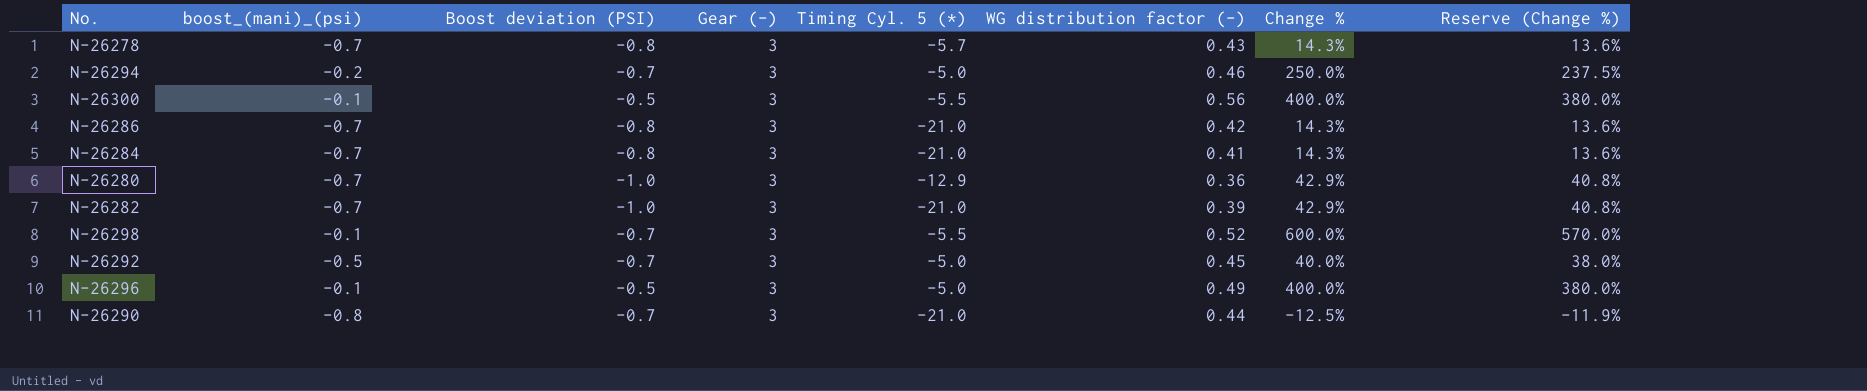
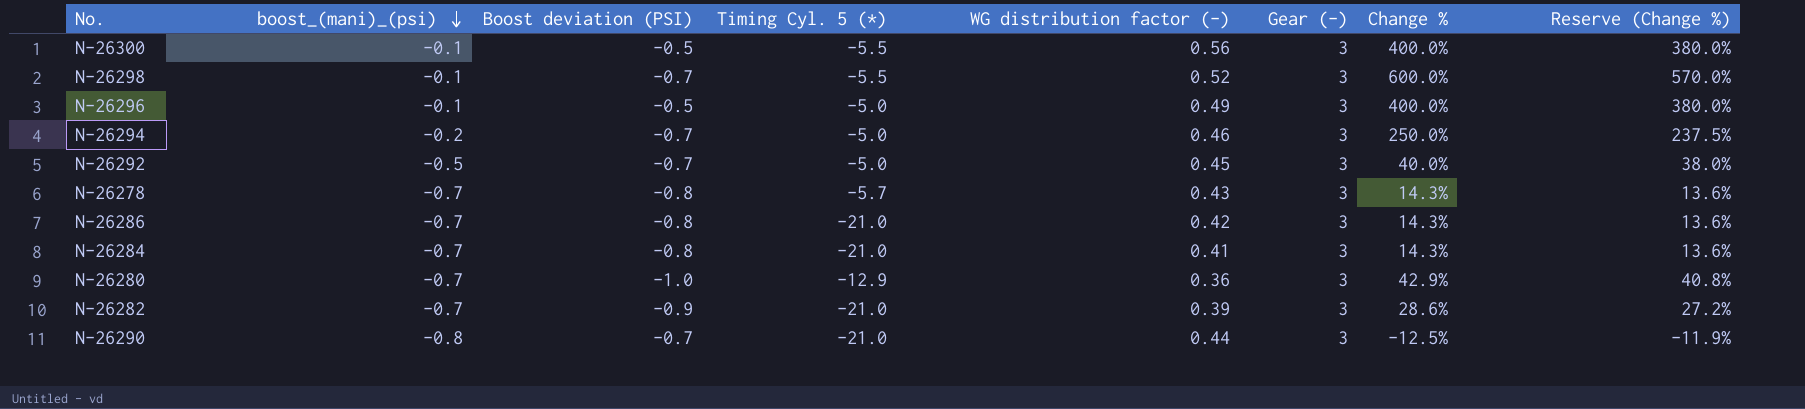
row order: none -> boost_(mani)_(psi) descending
column Gear (-) | position: 4 -> 6
N-26282 | Boost deviation (PSI): -1.0 -> -0.9
N-26282 | Change %: 42.9% -> 28.6%
N-26282 | Reserve (Change %): 40.8% -> 27.2%

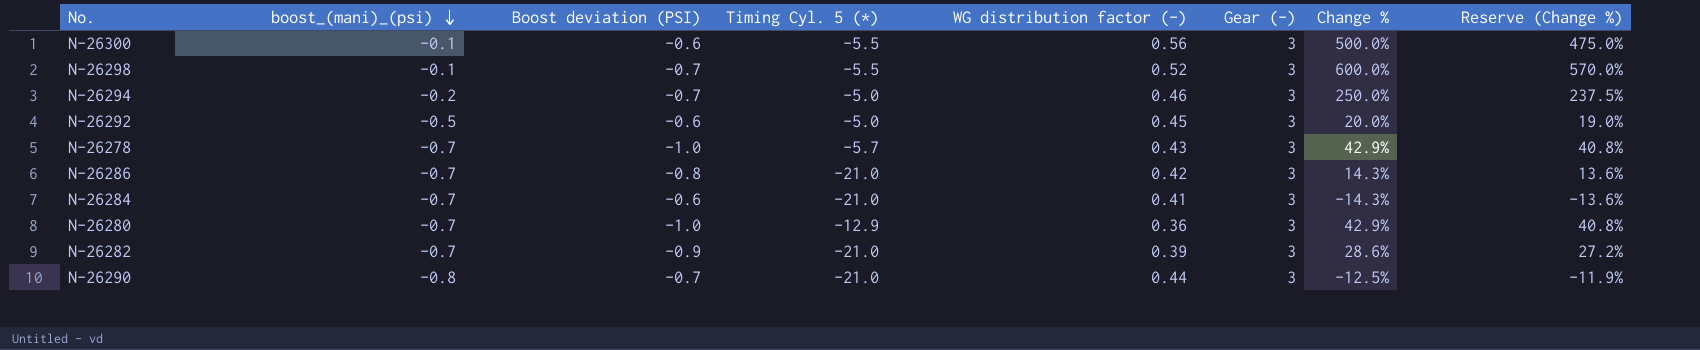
row N-26296: -0.1 | -0.5 | -5.0 | 0.49 | 3 | 400.0% | 380.0% -> none
N-26300 | Boost deviation (PSI): -0.5 -> -0.6
N-26300 | Change %: 400.0% -> 500.0%
N-26300 | Reserve (Change %): 380.0% -> 475.0%
N-26292 | Boost deviation (PSI): -0.7 -> -0.6
N-26292 | Change %: 40.0% -> 20.0%
N-26292 | Reserve (Change %): 38.0% -> 19.0%
N-26278 | Boost deviation (PSI): -0.8 -> -1.0
N-26278 | Change %: 14.3% -> 42.9%
N-26278 | Reserve (Change %): 13.6% -> 40.8%
N-26284 | Boost deviation (PSI): -0.8 -> -0.6
N-26284 | Change %: 14.3% -> -14.3%
N-26284 | Reserve (Change %): 13.6% -> -13.6%

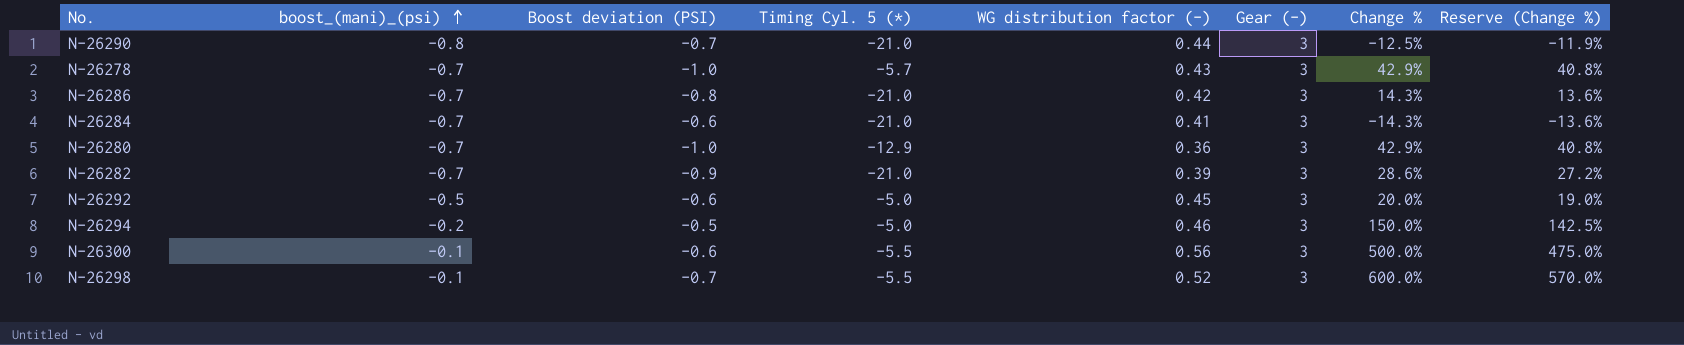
row order: boost_(mani)_(psi) descending -> boost_(mani)_(psi) ascending
N-26294 | Boost deviation (PSI): -0.7 -> -0.5
N-26294 | Change %: 250.0% -> 150.0%
N-26294 | Reserve (Change %): 237.5% -> 142.5%

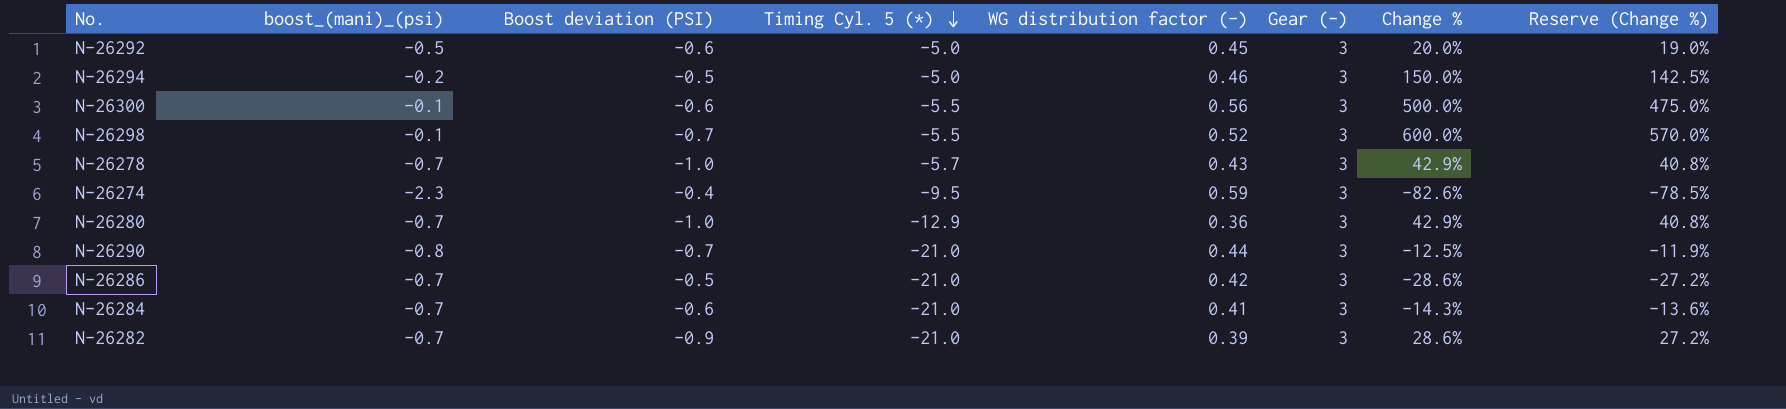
row order: boost_(mani)_(psi) ascending -> Timing Cyl. 5 (*) descending
row N-26274: none -> -2.3 | -0.4 | -9.5 | 0.59 | 3 | -82.6% | -78.5%
N-26286 | Boost deviation (PSI): -0.8 -> -0.5
N-26286 | Change %: 14.3% -> -28.6%
N-26286 | Reserve (Change %): 13.6% -> -27.2%

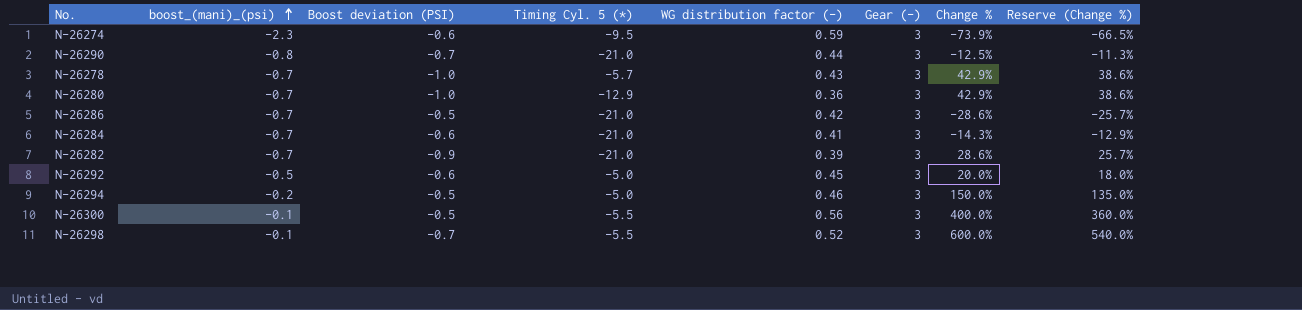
row order: Timing Cyl. 5 (*) descending -> boost_(mani)_(psi) ascending
column Reserve (Change %) | formula: [Change %] * 0.95 -> [Change %] * 0.9
N-26274 | Boost deviation (PSI): -0.4 -> -0.6
N-26274 | Change %: -82.6% -> -73.9%
N-26300 | Boost deviation (PSI): -0.6 -> -0.5
N-26300 | Change %: 500.0% -> 400.0%

